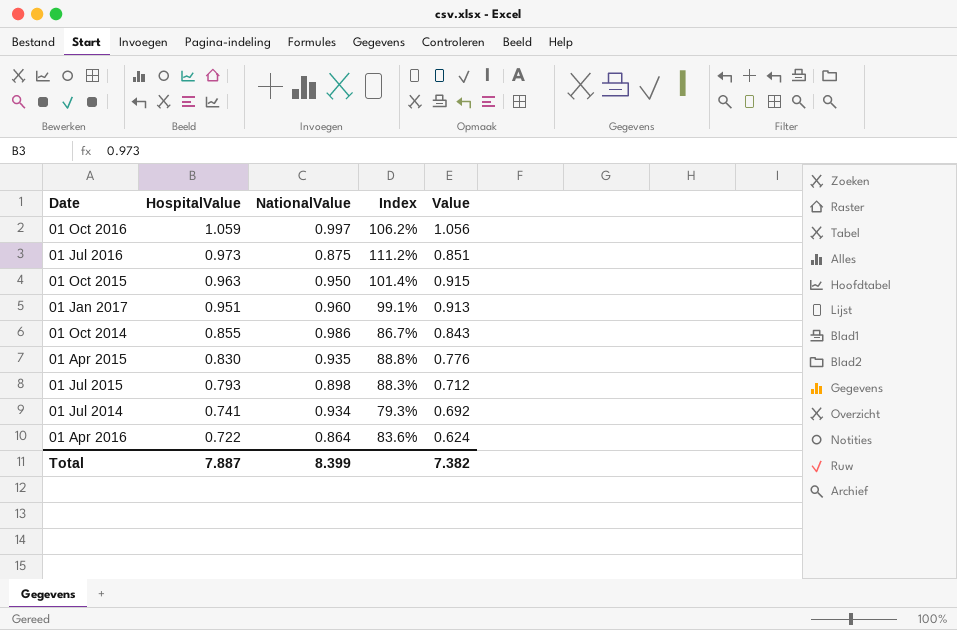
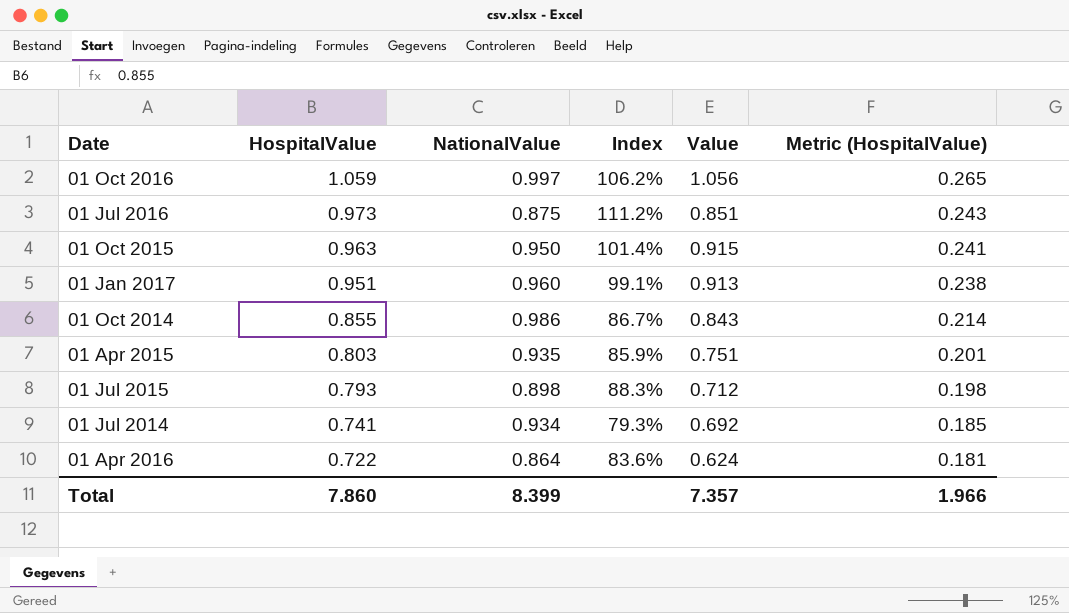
column Metric (HospitalValue) | formula: none -> [HospitalValue] * 0.25
01 Apr 2015 | HospitalValue: 0.830 -> 0.803
01 Apr 2015 | Index: 88.8% -> 85.9%
01 Apr 2015 | Value: 0.776 -> 0.751
Total | HospitalValue: 7.887 -> 7.860
Total | Value: 7.382 -> 7.357

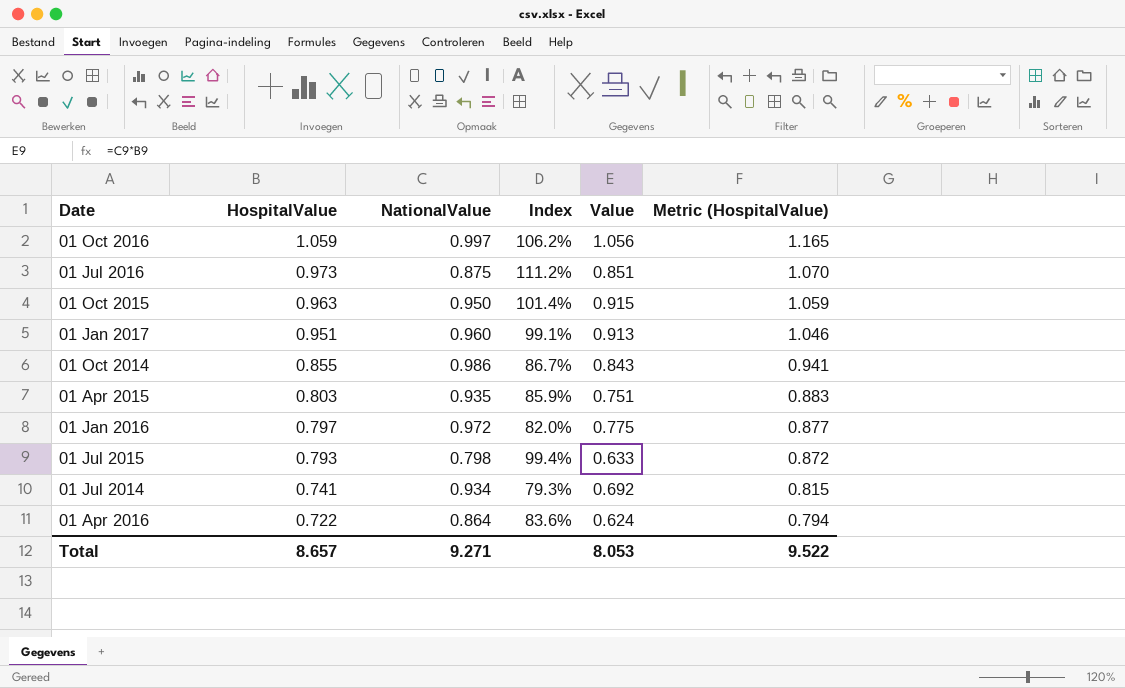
column Metric (HospitalValue) | formula: [HospitalValue] * 0.25 -> [HospitalValue] * 1.1
row 01 Jan 2016: none -> 0.797 | 0.972 | 82.0% | 0.775 | 0.877
01 Jul 2015 | NationalValue: 0.898 -> 0.798
01 Jul 2015 | Index: 88.3% -> 99.4%
01 Jul 2015 | Value: 0.712 -> 0.633
Total | HospitalValue: 7.860 -> 8.657
Total | NationalValue: 8.399 -> 9.271
Total | Value: 7.357 -> 8.053
Total | Metric (HospitalValue): 1.966 -> 9.522

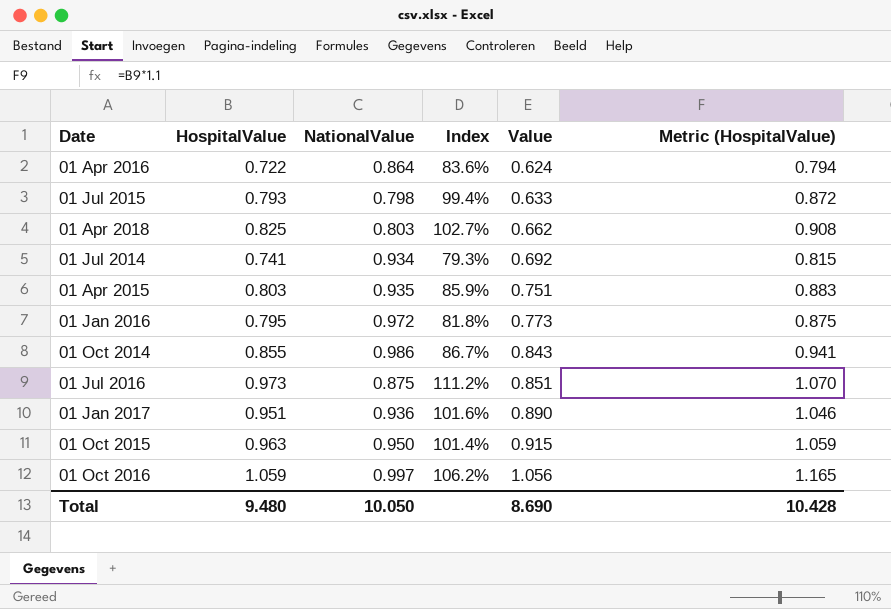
row order: HospitalValue descending -> Value ascending
row 01 Apr 2018: none -> 0.825 | 0.803 | 102.7% | 0.662 | 0.908
01 Jan 2016 | HospitalValue: 0.797 -> 0.795
01 Jan 2016 | Index: 82.0% -> 81.8%
01 Jan 2016 | Value: 0.775 -> 0.773
01 Jan 2016 | Metric (HospitalValue): 0.877 -> 0.875
01 Jan 2017 | NationalValue: 0.960 -> 0.936
01 Jan 2017 | Index: 99.1% -> 101.6%
01 Jan 2017 | Value: 0.913 -> 0.890
Total | HospitalValue: 8.657 -> 9.480
Total | NationalValue: 9.271 -> 10.050
Total | Value: 8.053 -> 8.690
Total | Metric (HospitalValue): 9.522 -> 10.428

